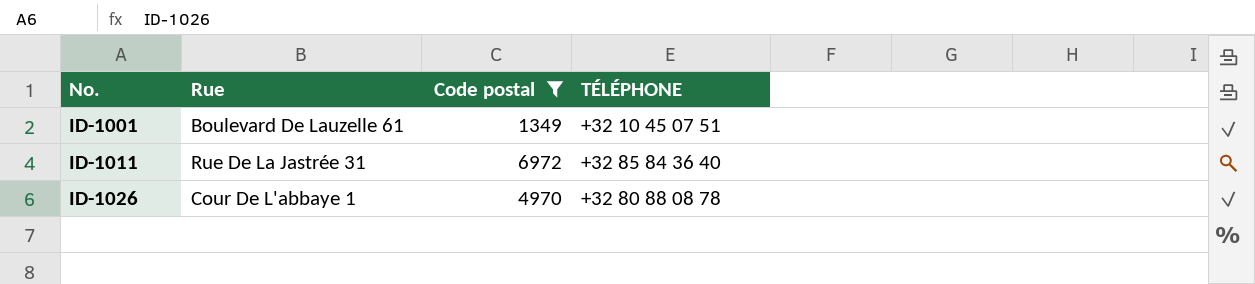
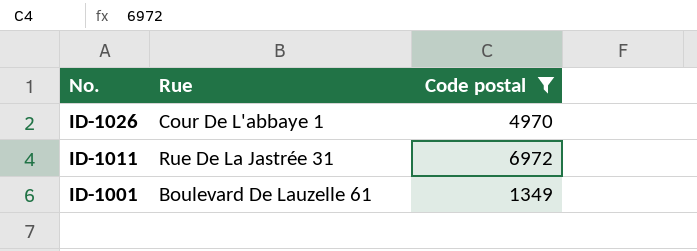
row order: No. ascending -> No. descending
column TÉLÉPHONE | position: 4 -> none

